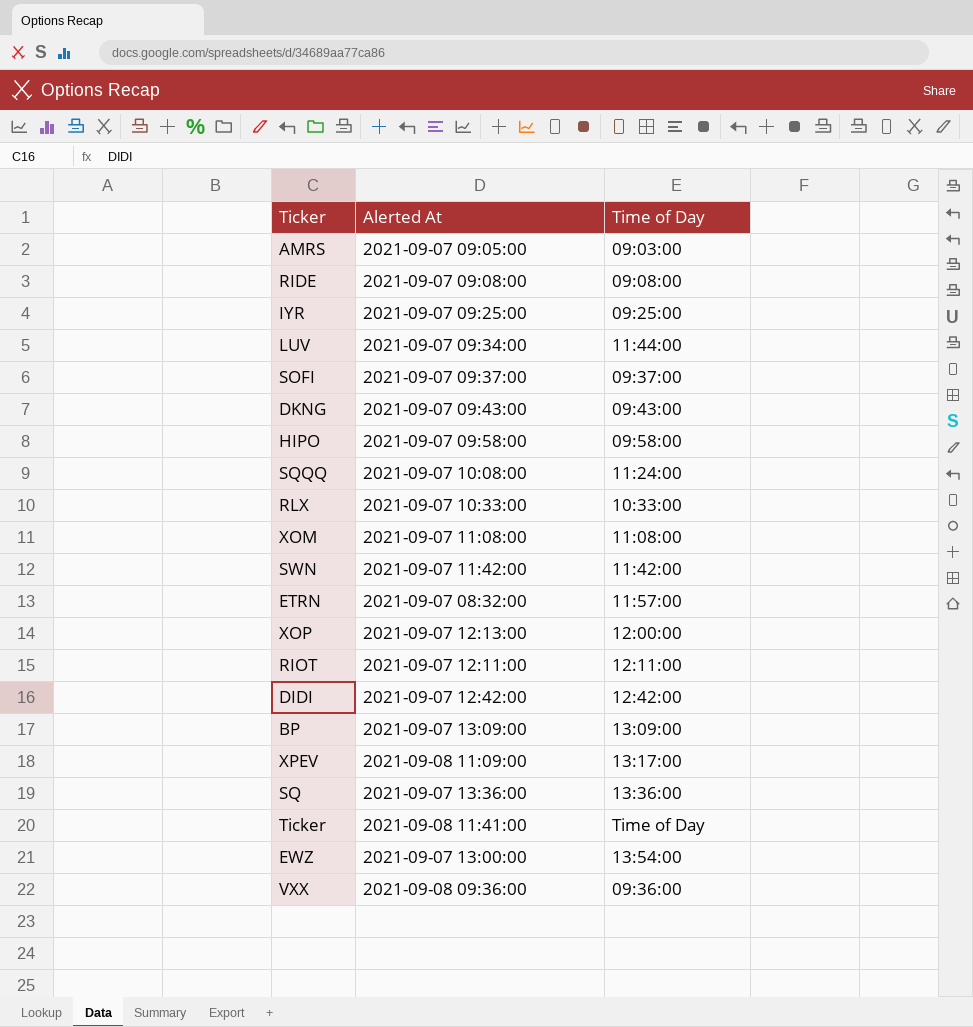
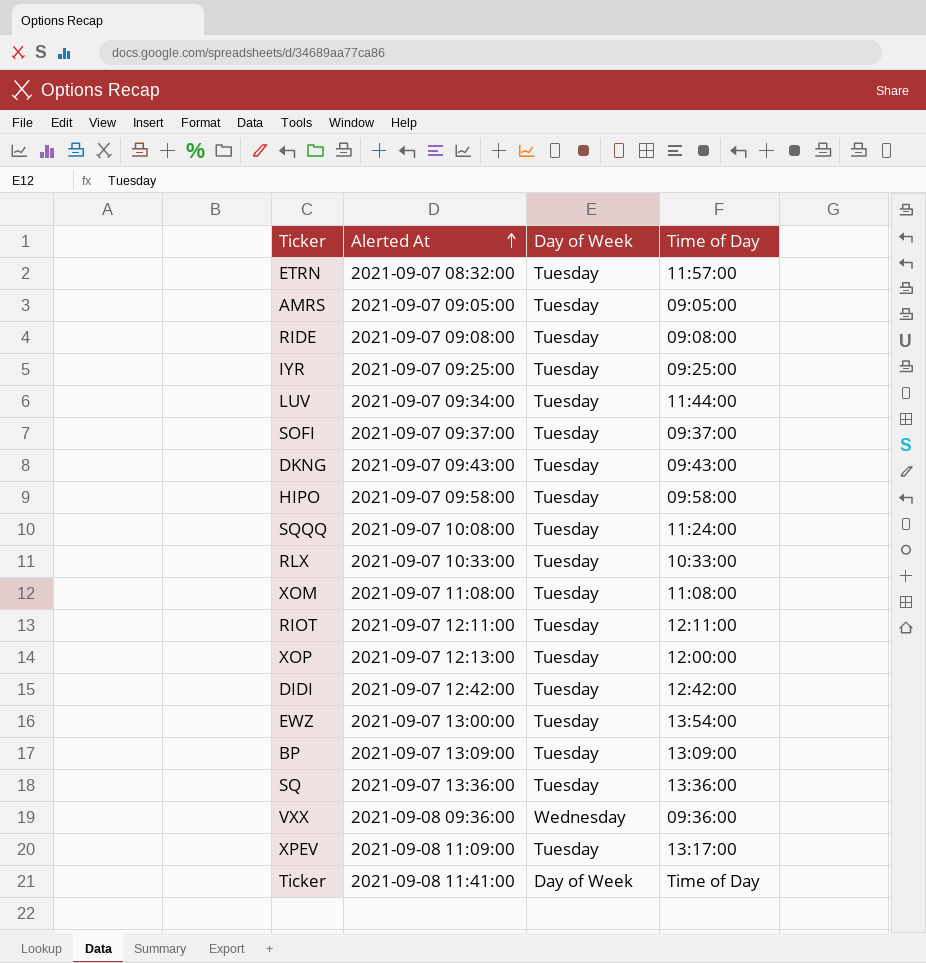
row order: none -> Alerted At ascending
column Day of Week | position: none -> 3
row SWN: 2021-09-07 11:42:00 | 11:42:00 -> none
AMRS | Time of Day: 09:03:00 -> 09:05:00

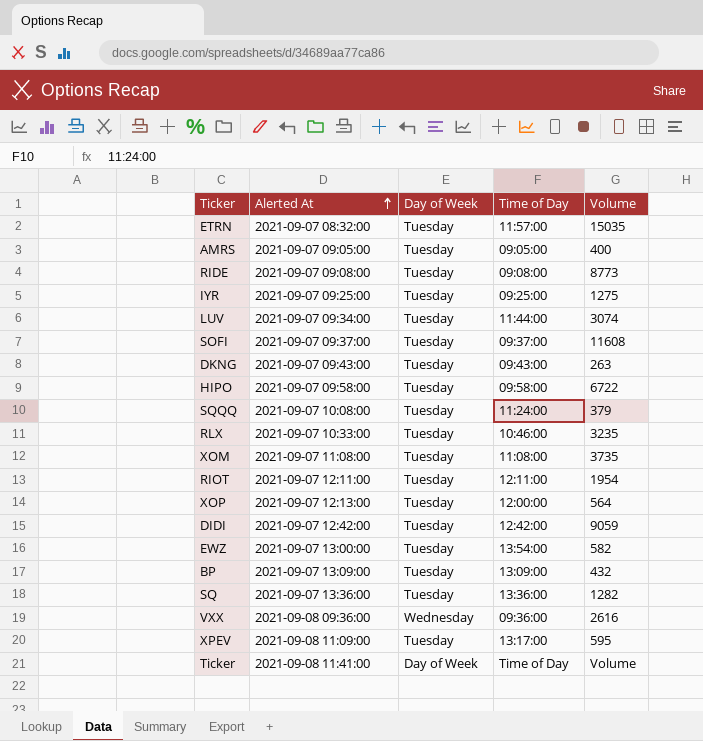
column Volume | position: none -> 5
RLX | Time of Day: 10:33:00 -> 10:46:00

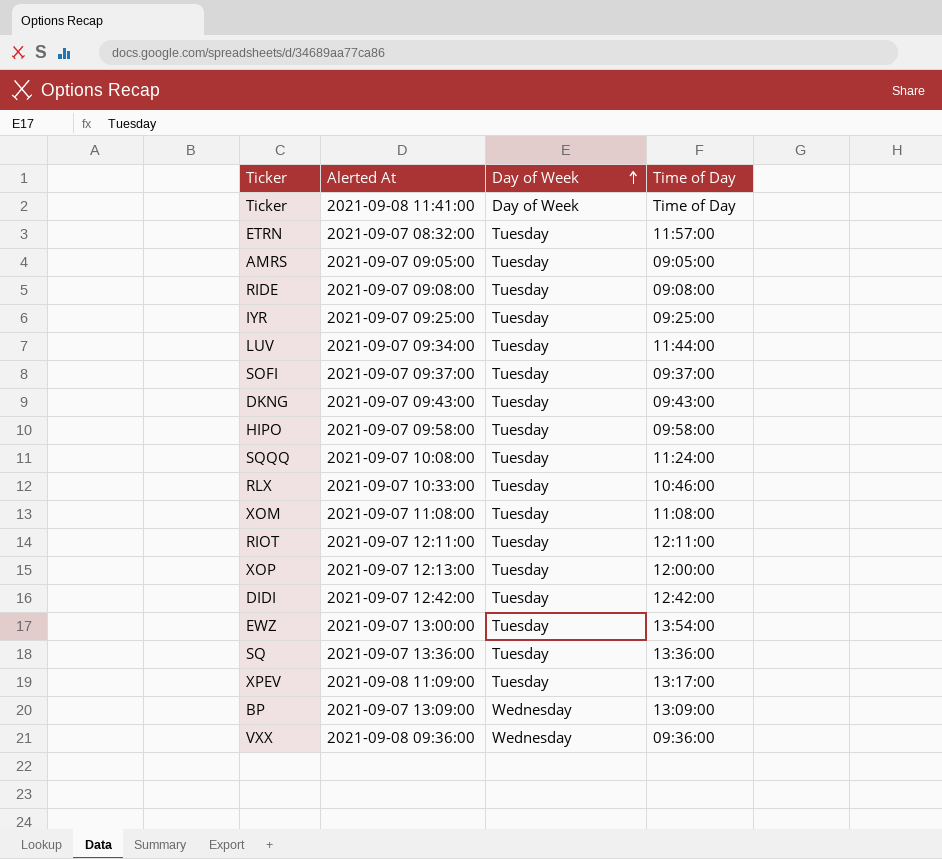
row order: Alerted At ascending -> Day of Week ascending
column Volume | position: 5 -> none
BP | Day of Week: Tuesday -> Wednesday

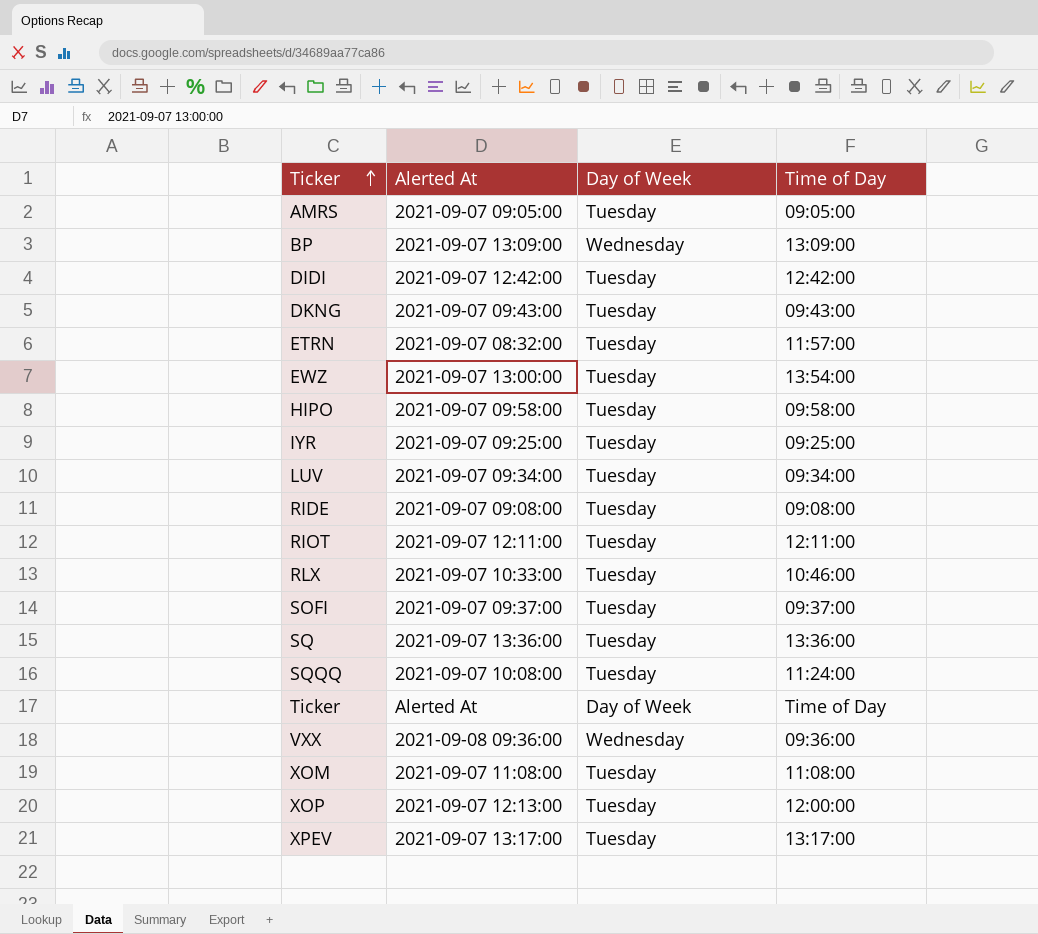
row order: Day of Week ascending -> Ticker ascending
LUV | Time of Day: 11:44:00 -> 09:34:00
Ticker | Alerted At: 2021-09-08 11:41:00 -> Alerted At
XPEV | Alerted At: 2021-09-08 11:09:00 -> 2021-09-07 13:17:00

